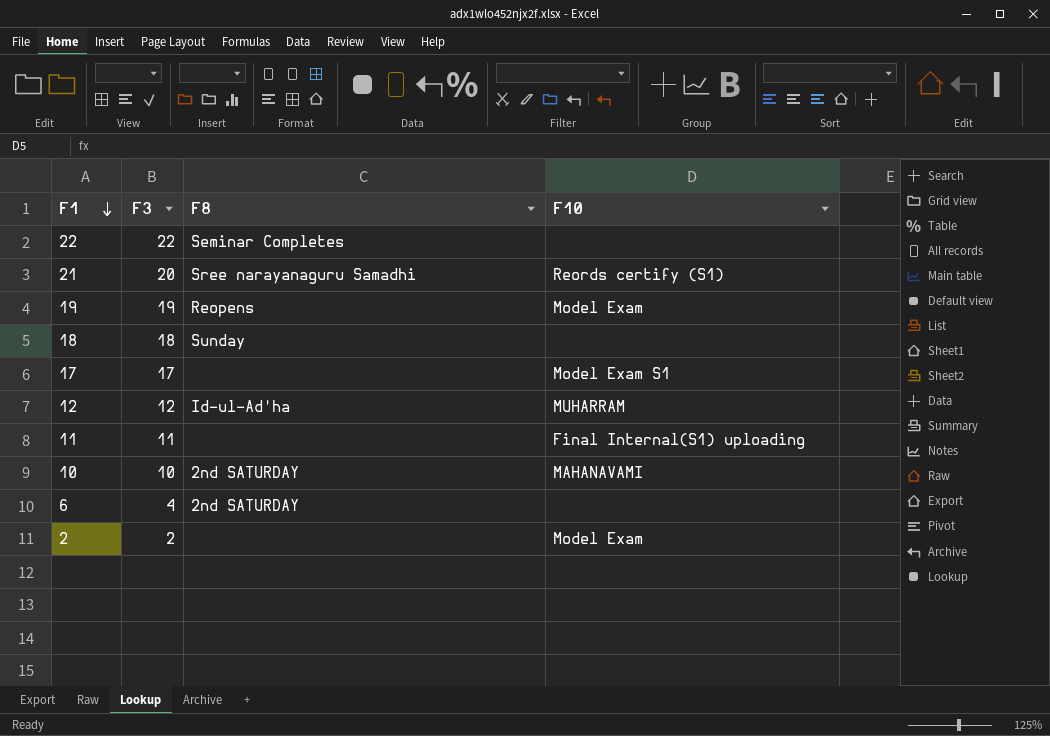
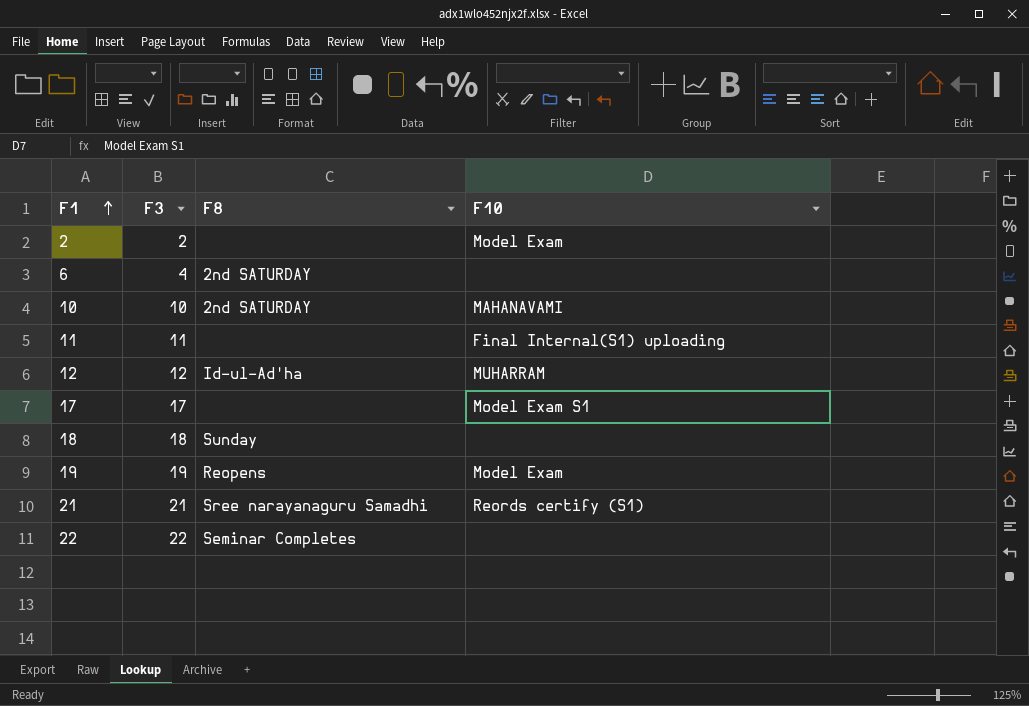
row order: F1 descending -> F1 ascending
21 | F3: 20 -> 21

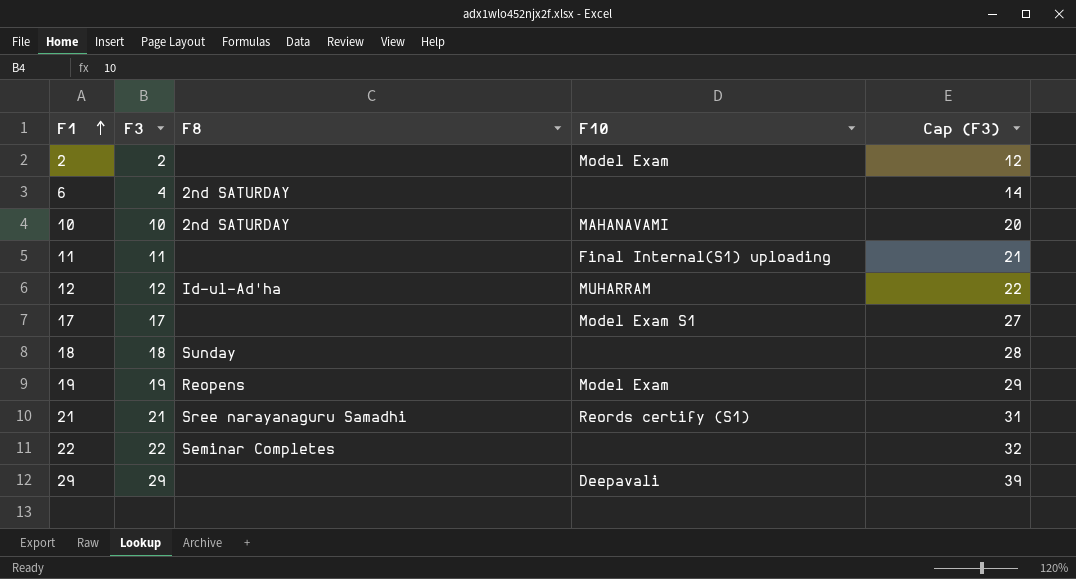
column Cap (F3) | formula: none -> [F3] + 10
row 29: none -> 29 | none | Deepavali | 39

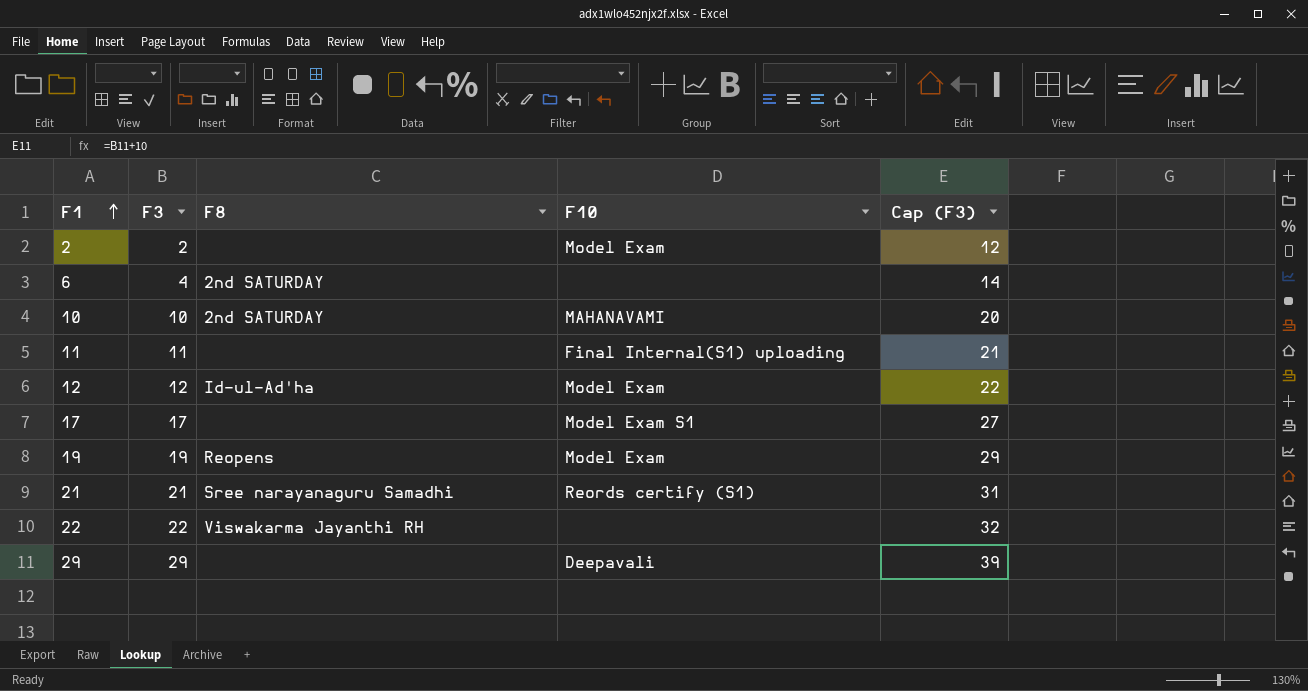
row 18: 18 | Sunday | none | 28 -> none
12 | F10: MUHARRAM -> Model Exam
22 | F8: Seminar Completes -> Viswakarma Jayanthi RH

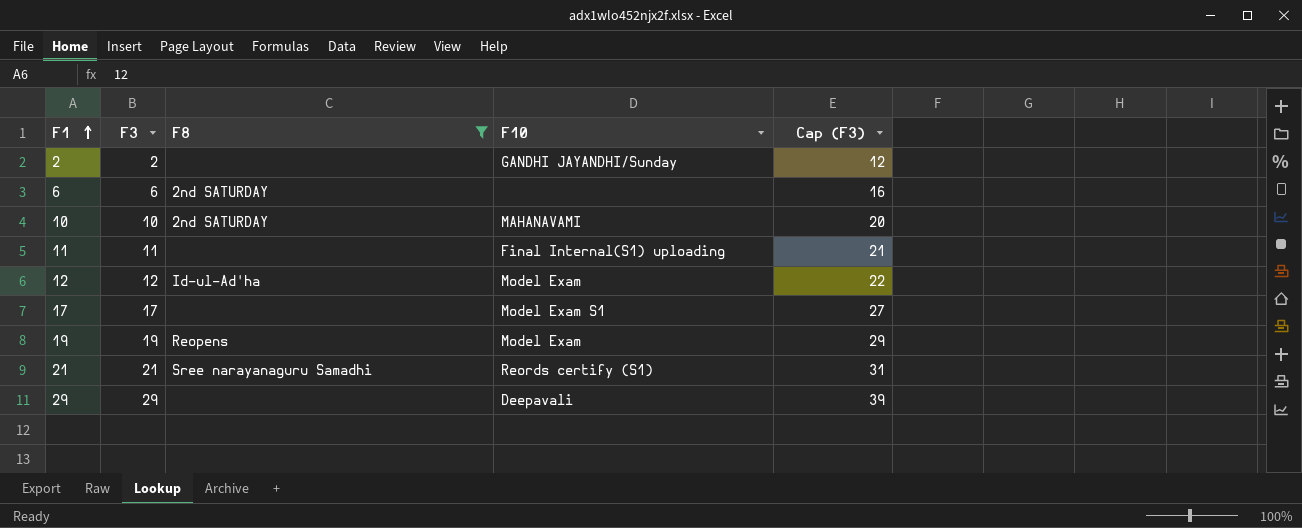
filter: none -> F8 != Viswakarma Jayanthi RH
2 | F10: Model Exam -> GANDHI JAYANDHI/Sunday
6 | F3: 4 -> 6
6 | Cap (F3): 14 -> 16

